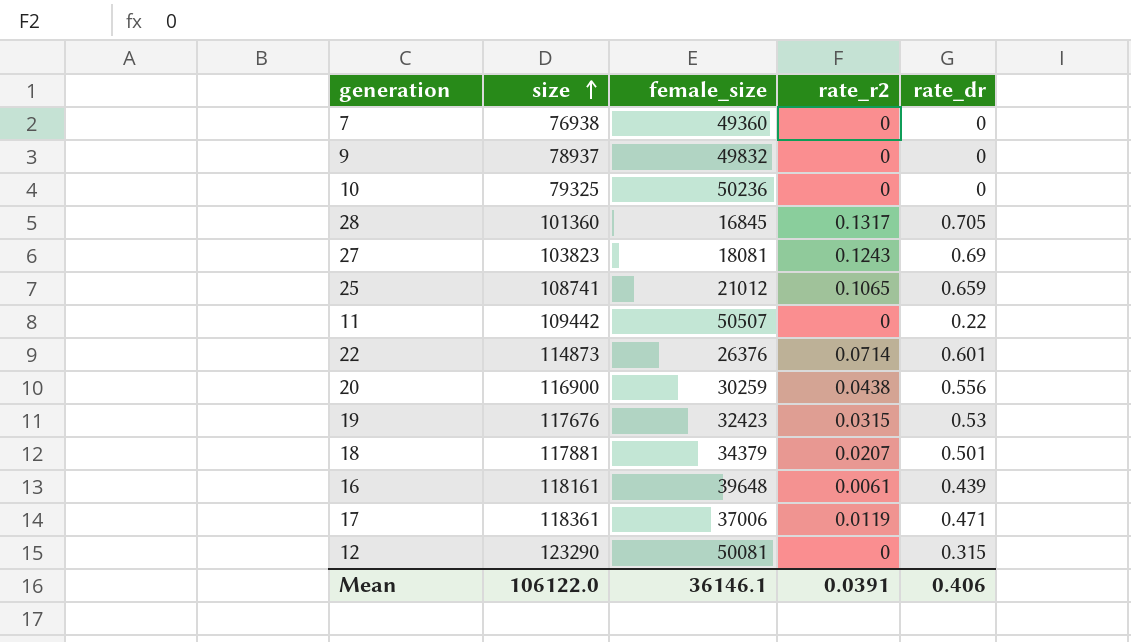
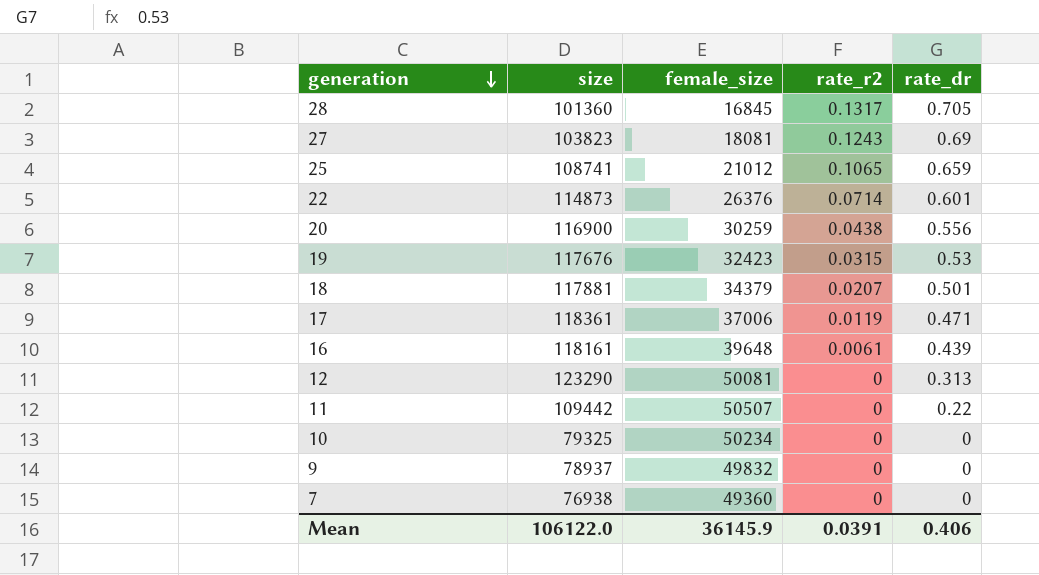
row order: size ascending -> generation descending
12 | rate_dr: 0.315 -> 0.313
10 | female_size: 50236 -> 50234
Mean | female_size: 36146.1 -> 36145.9

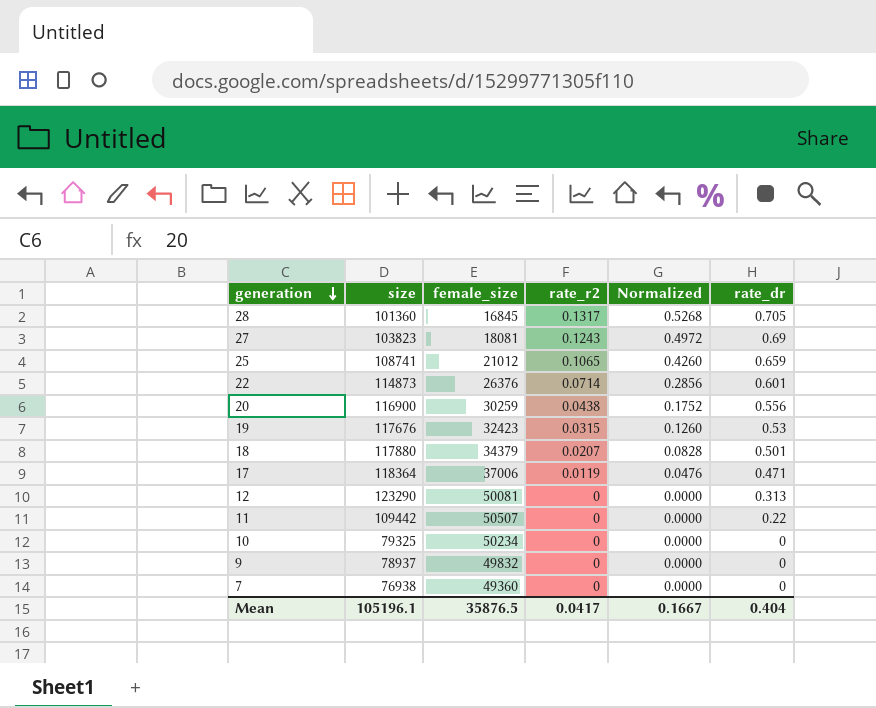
column Normalized | formula: none -> [rate_r2] * 4
row 16: 118161 | 39648 | 0.0061 | 0.439 -> none
18 | size: 117881 -> 117880
17 | size: 118361 -> 118364
Mean | size: 106122.0 -> 105196.1
Mean | female_size: 36145.9 -> 35876.5
Mean | rate_r2: 0.0391 -> 0.0417
Mean | rate_dr: 0.406 -> 0.404

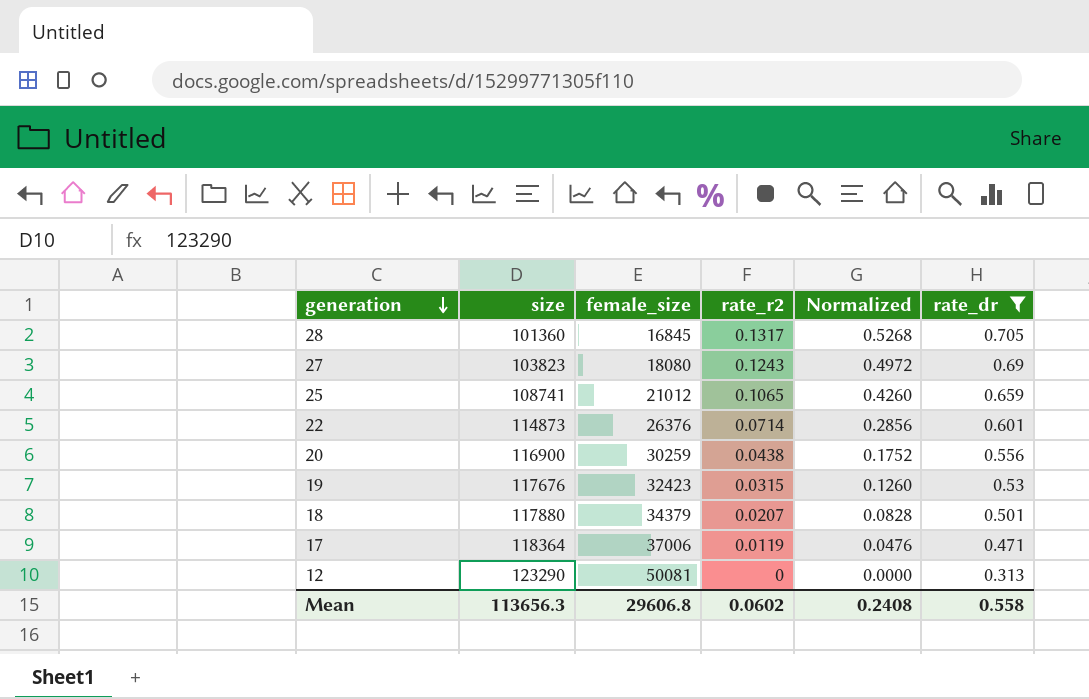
filter: none -> rate_dr >= 0.313
27 | female_size: 18081 -> 18080
Mean | size: 105196.1 -> 113656.3
Mean | female_size: 35876.5 -> 29606.8
Mean | rate_r2: 0.0417 -> 0.0602
Mean | Normalized: 0.1667 -> 0.2408
Mean | rate_dr: 0.404 -> 0.558

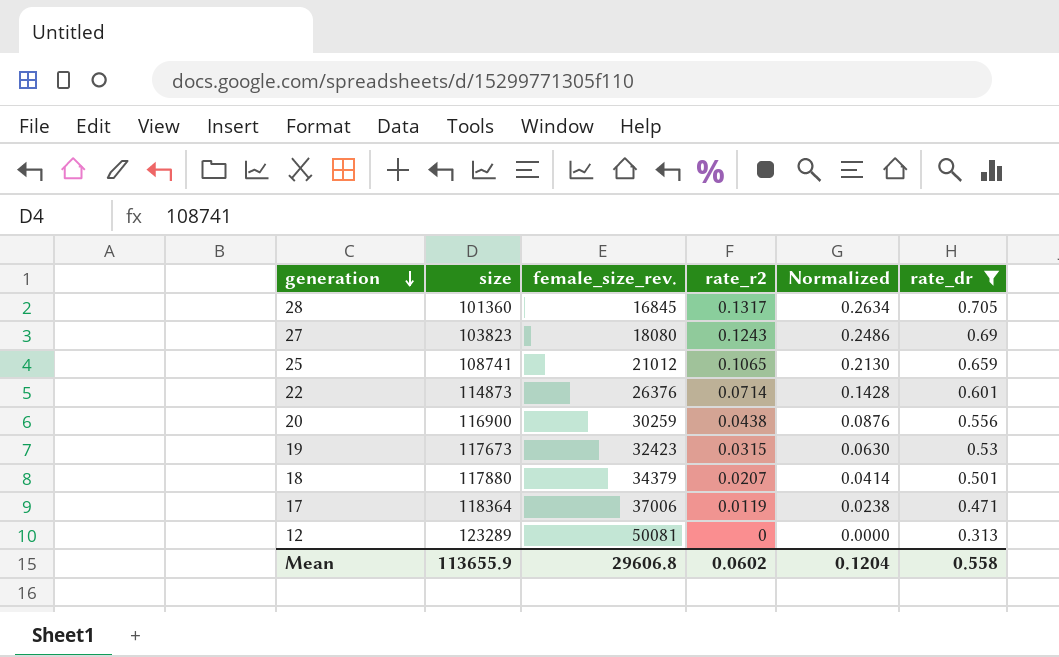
column name: female_size -> female_size_rev.
column Normalized | formula: [rate_r2] * 4 -> [rate_r2] * 2
19 | size: 117676 -> 117673
12 | size: 123290 -> 123289
Mean | size: 113656.3 -> 113655.9
Mean | Normalized: 0.2408 -> 0.1204

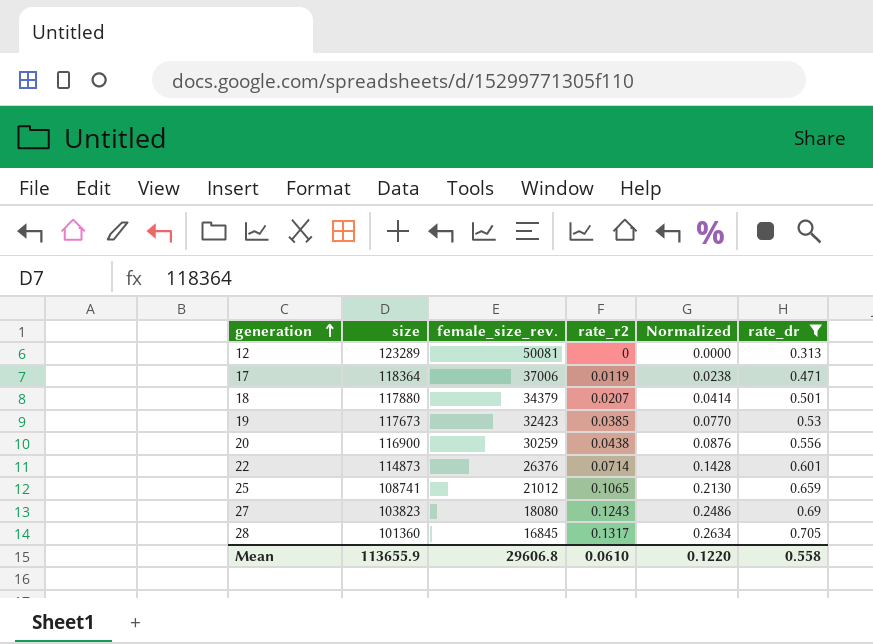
row order: generation descending -> generation ascending
19 | rate_r2: 0.0315 -> 0.0385
19 | Normalized: 0.0630 -> 0.0770
Mean | rate_r2: 0.0602 -> 0.0610
Mean | Normalized: 0.1204 -> 0.1220

